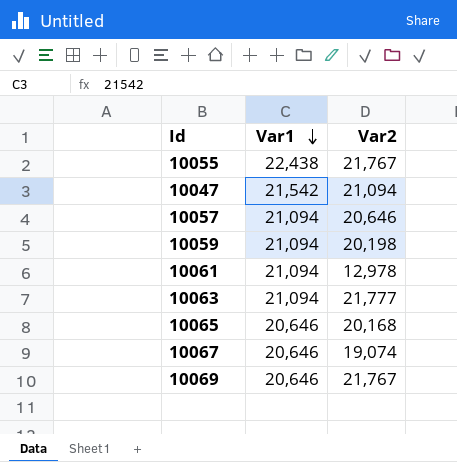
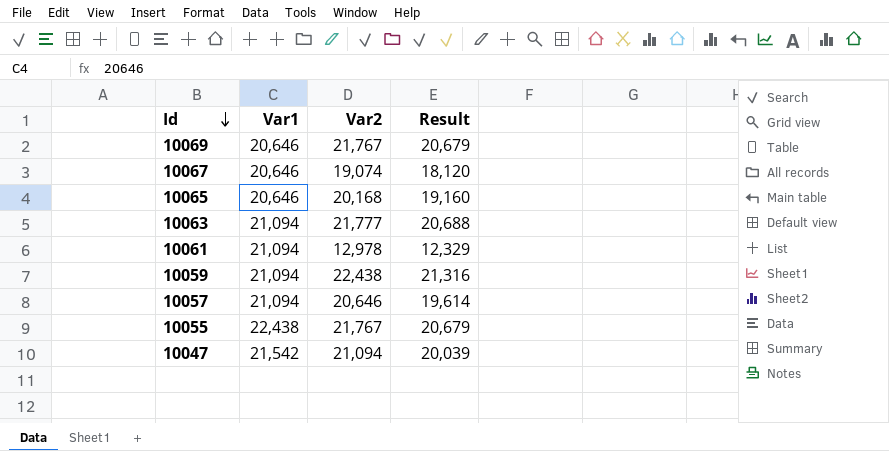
row order: Var1 descending -> Id descending
column Result | formula: none -> [Var2] * 0.95
10059 | Var2: 20,198 -> 22,438

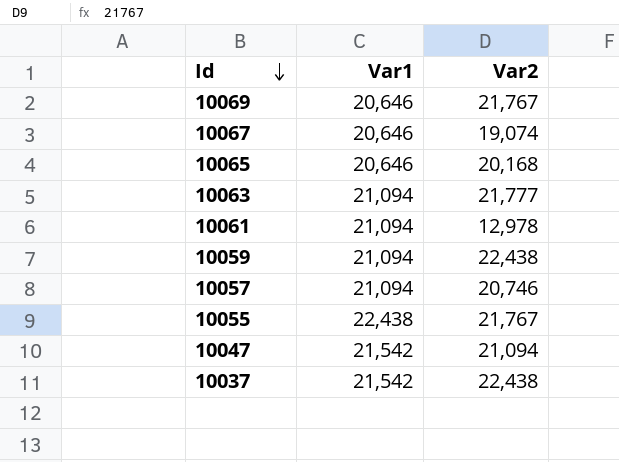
column Result | formula: [Var2] * 0.95 -> none
10057 | Var2: 20,646 -> 20,746
row 10037: none -> 21,542 | 22,438

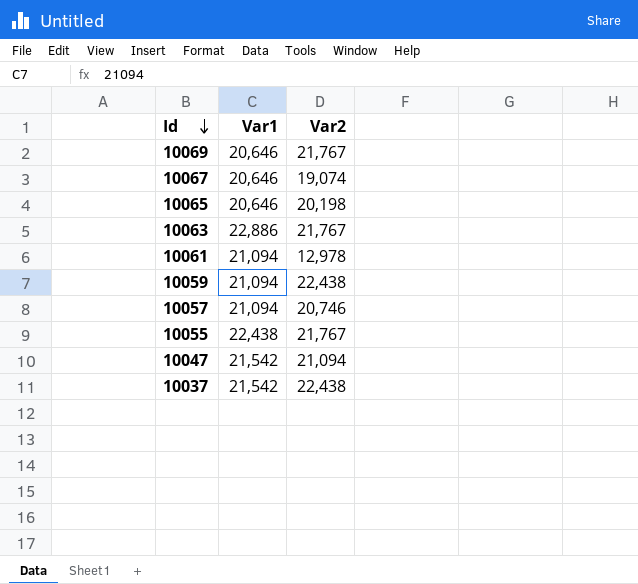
10065 | Var2: 20,168 -> 20,198
10063 | Var1: 21,094 -> 22,886
10063 | Var2: 21,777 -> 21,767

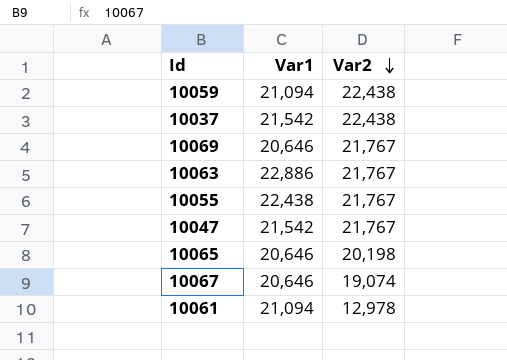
row order: Id descending -> Var2 descending
row 10057: 21,094 | 20,746 -> none
10047 | Var2: 21,094 -> 21,767

